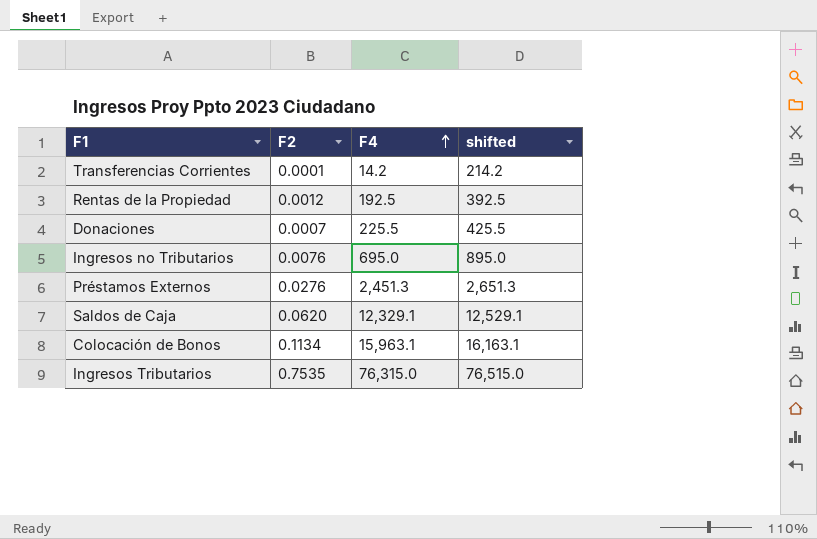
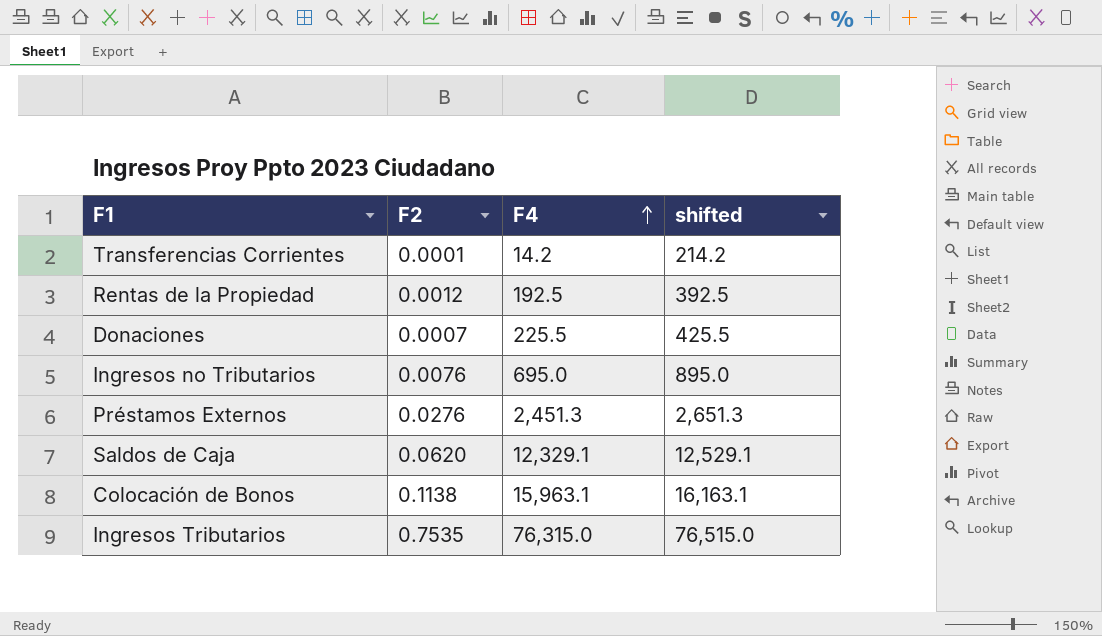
Colocación de Bonos | F2: 0.1134 -> 0.1138

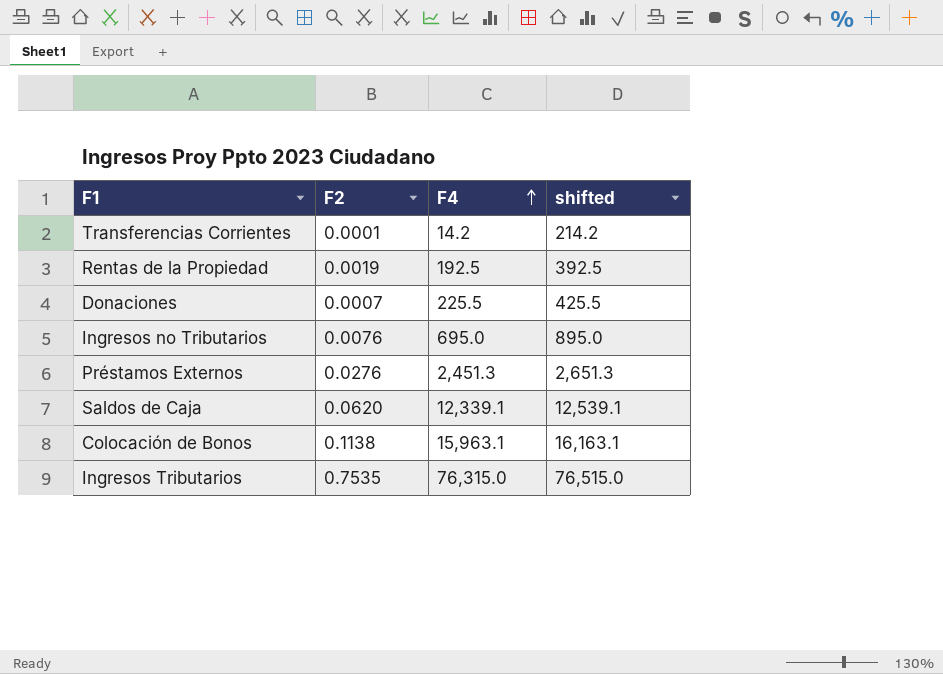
Rentas de la Propiedad | F2: 0.0012 -> 0.0019
Saldos de Caja | F4: 12,329.1 -> 12,339.1
Saldos de Caja | shifted: 12,529.1 -> 12,539.1

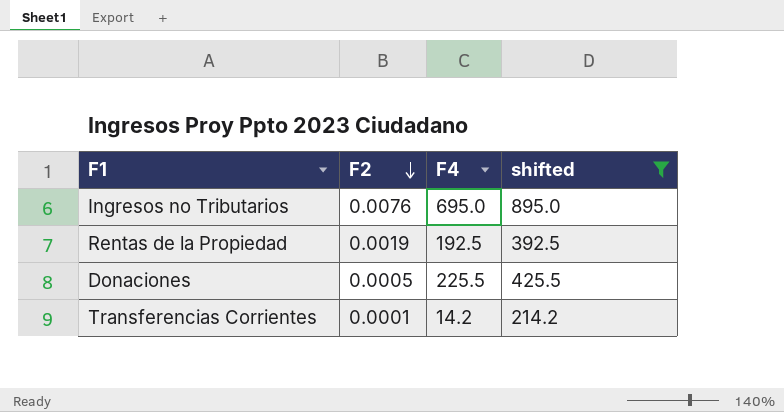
filter: none -> shifted <= 895.0
row order: F4 ascending -> F2 descending
Donaciones | F2: 0.0007 -> 0.0005

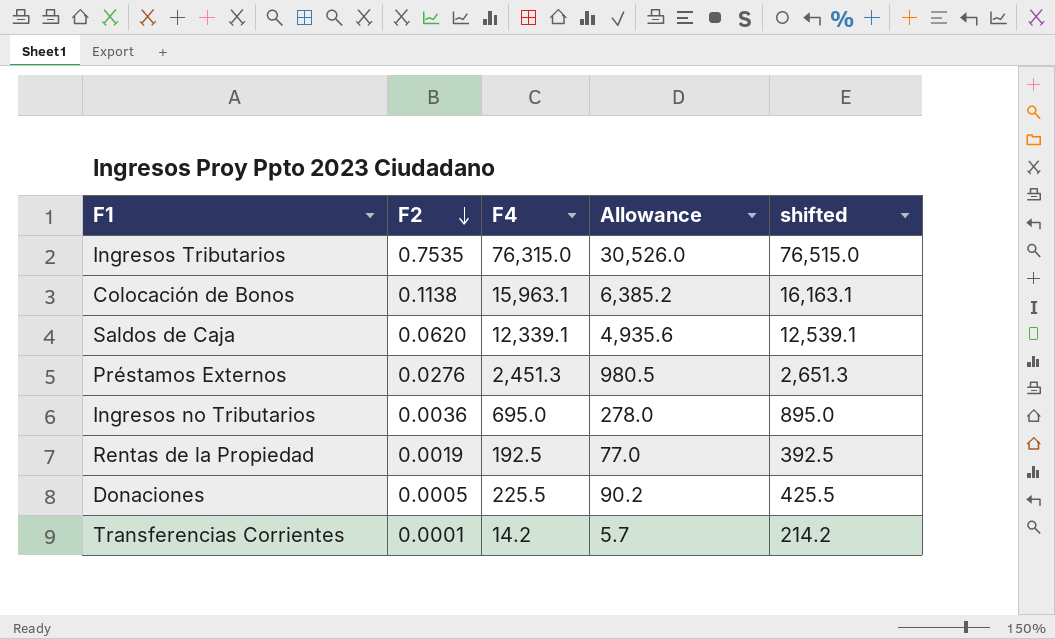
filter: shifted <= 895.0 -> none
column Allowance | formula: none -> [F4] * 0.4
Ingresos no Tributarios | F2: 0.0076 -> 0.0036

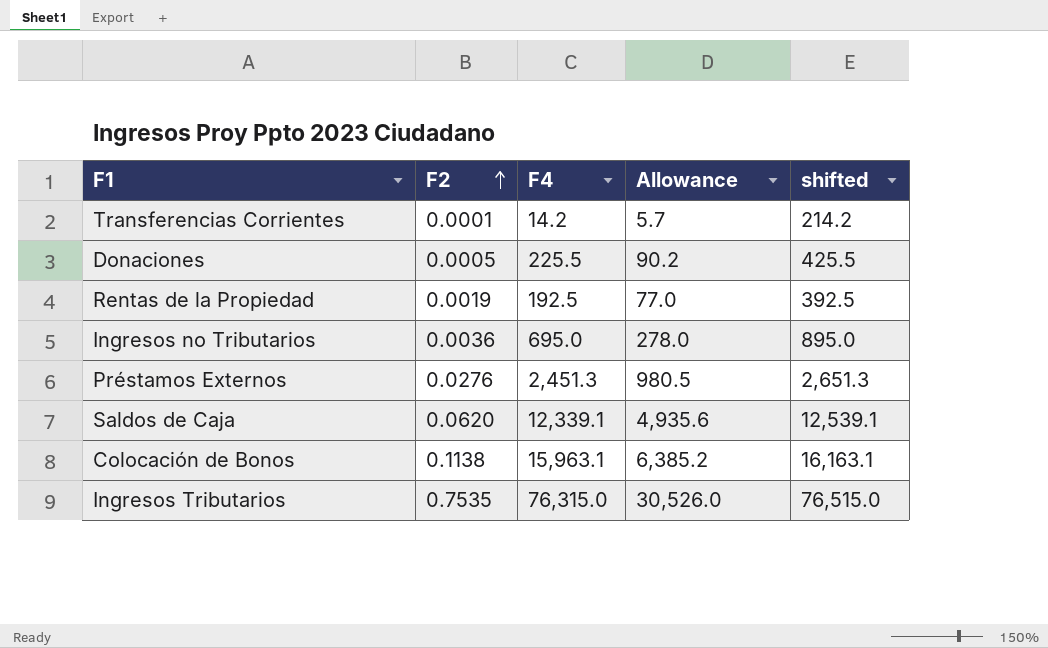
row order: F2 descending -> F2 ascending

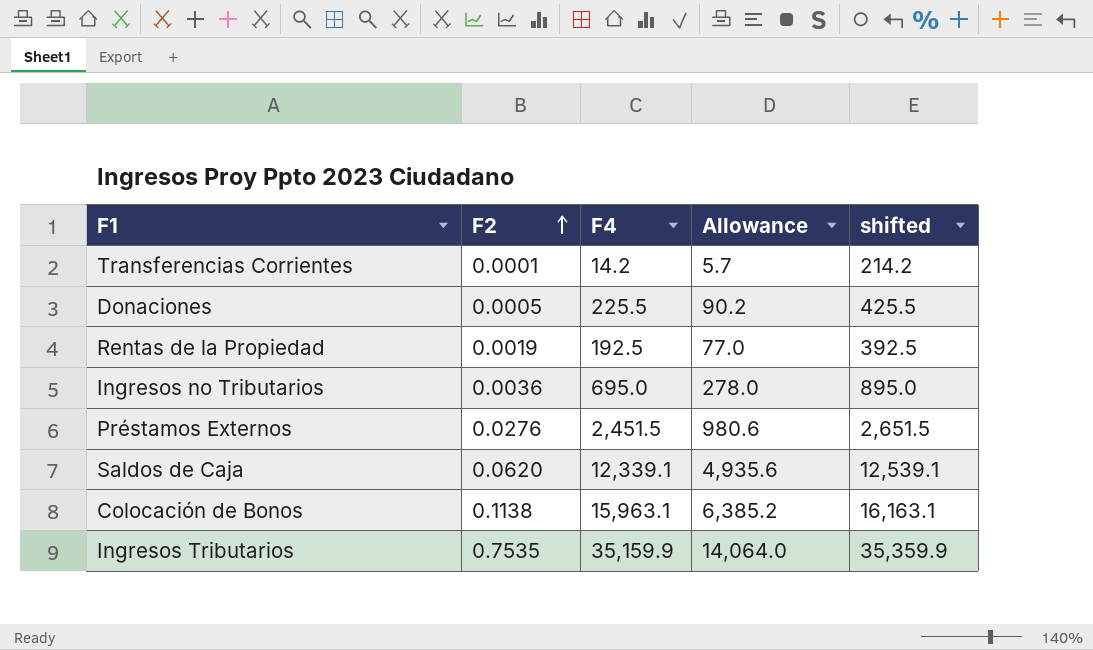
Préstamos Externos | F4: 2,451.3 -> 2,451.5
Préstamos Externos | Allowance: 980.5 -> 980.6
Préstamos Externos | shifted: 2,651.3 -> 2,651.5
Ingresos Tributarios | F4: 76,315.0 -> 35,159.9
Ingresos Tributarios | Allowance: 30,526.0 -> 14,064.0
Ingresos Tributarios | shifted: 76,515.0 -> 35,359.9

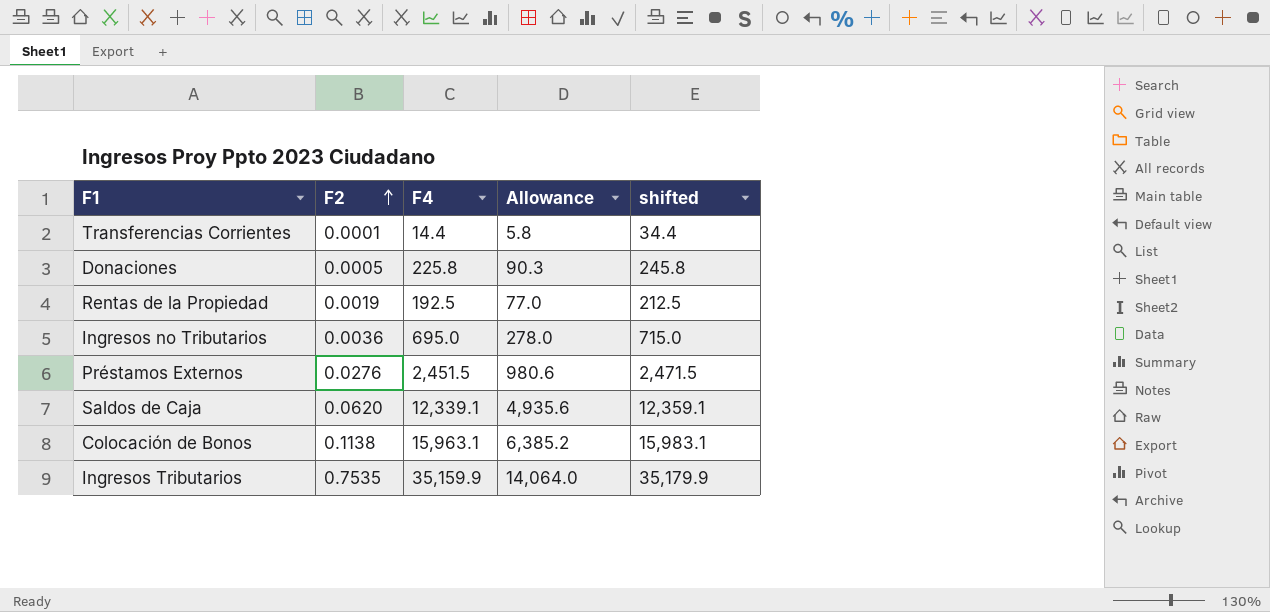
column shifted | formula: [F4] + 200 -> [F4] + 20
Transferencias Corrientes | F4: 14.2 -> 14.4
Transferencias Corrientes | Allowance: 5.7 -> 5.8
Donaciones | F4: 225.5 -> 225.8
Donaciones | Allowance: 90.2 -> 90.3

